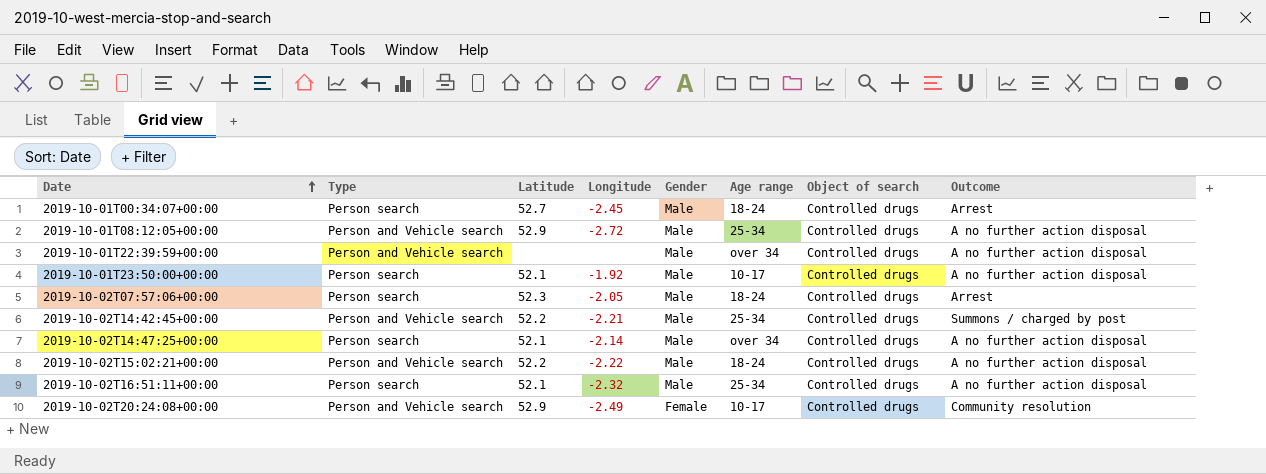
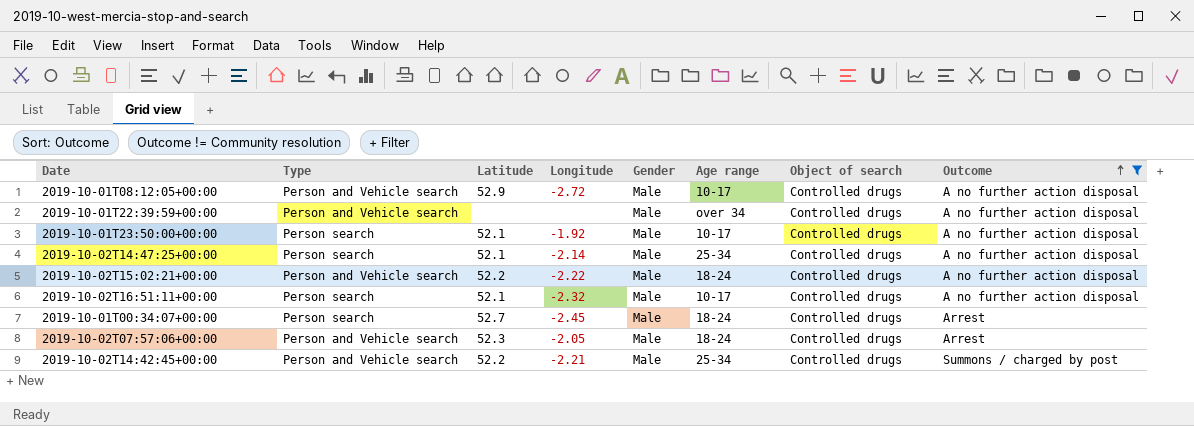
filter: none -> Outcome != Community resolution
row order: Date ascending -> Outcome ascending
2019-10-01T08:12:05+00:00 | Age range: 25-34 -> 10-17
2019-10-02T14:47:25+00:00 | Age range: over 34 -> 25-34
2019-10-02T16:51:11+00:00 | Age range: 25-34 -> 10-17
2019-10-02T07:57:06+00:00 | Type: Person search -> Person and Vehicle search

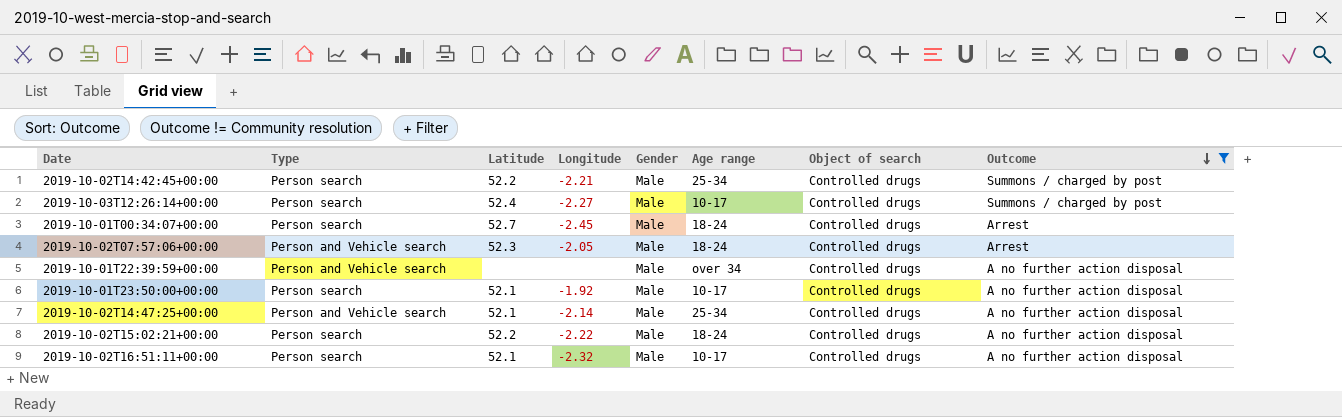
row order: Outcome ascending -> Outcome descending
row 2019-10-01T08:12:05+00:00: Person and Vehicle search | 52.9 | -2.72 | Male | 10-17 | Controlled drugs | A no further action disposal -> none
2019-10-02T14:42:45+00:00 | Type: Person and Vehicle search -> Person search
row 2019-10-03T12:26:14+00:00: none -> Person search | 52.4 | -2.27 | Male | 10-17 | Controlled drugs | Summons / charged by post
2019-10-02T14:47:25+00:00 | Type: Person search -> Person and Vehicle search
2019-10-02T15:02:21+00:00 | Type: Person and Vehicle search -> Person search

